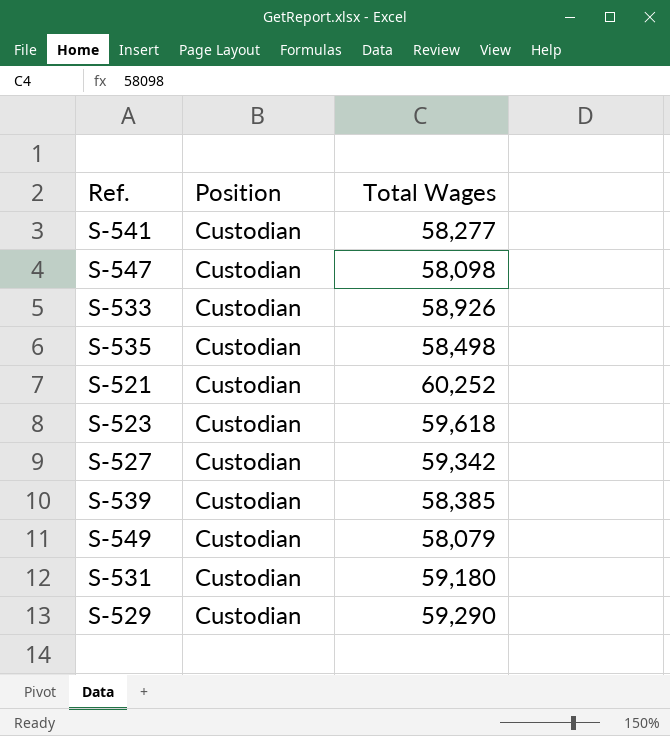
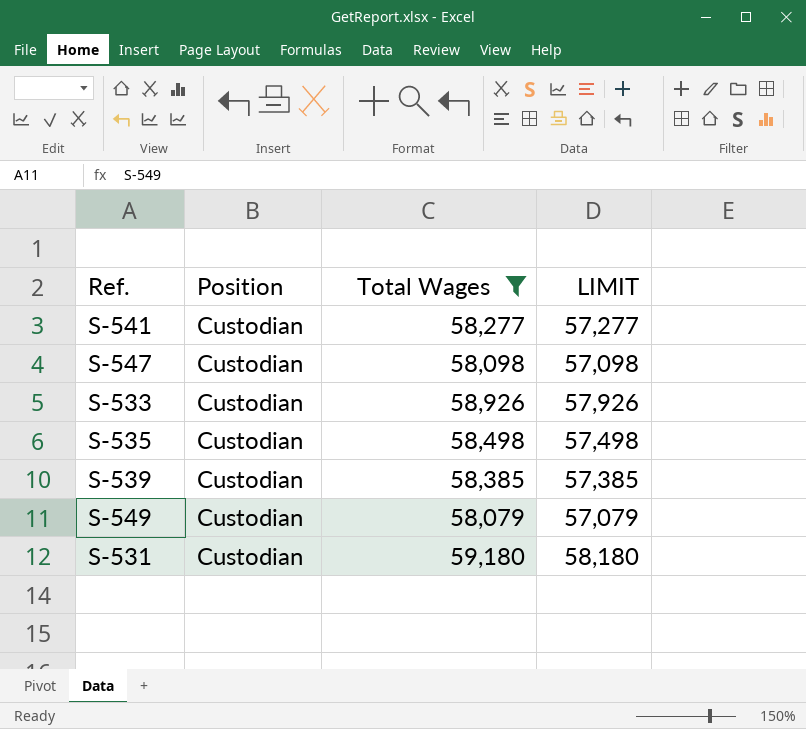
filter: none -> Total Wages <= 59,180
column LIMIT | formula: none -> [Total Wages] - 1000

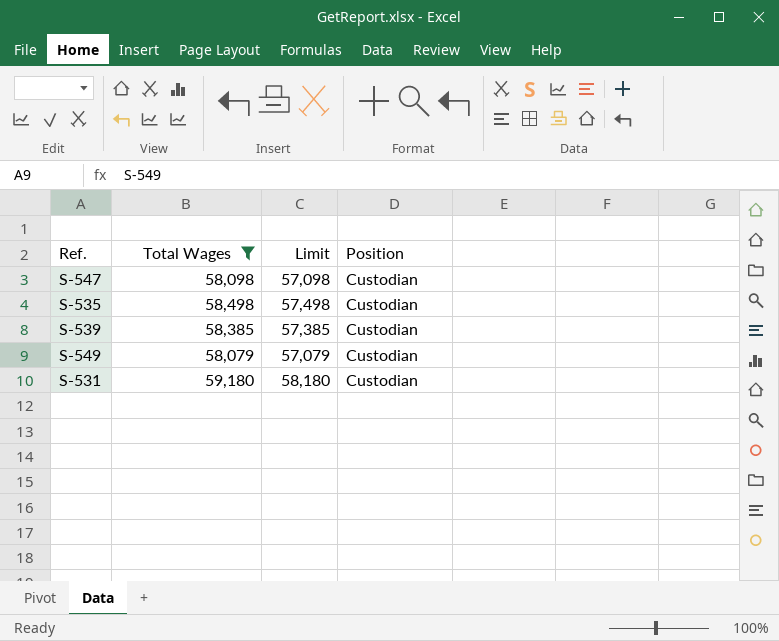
column name: LIMIT -> Limit
column Position | position: 2 -> 4
row S-541: Custodian | 58,277 | 57,277 -> none
row S-533: Custodian | 58,926 | 57,926 -> none

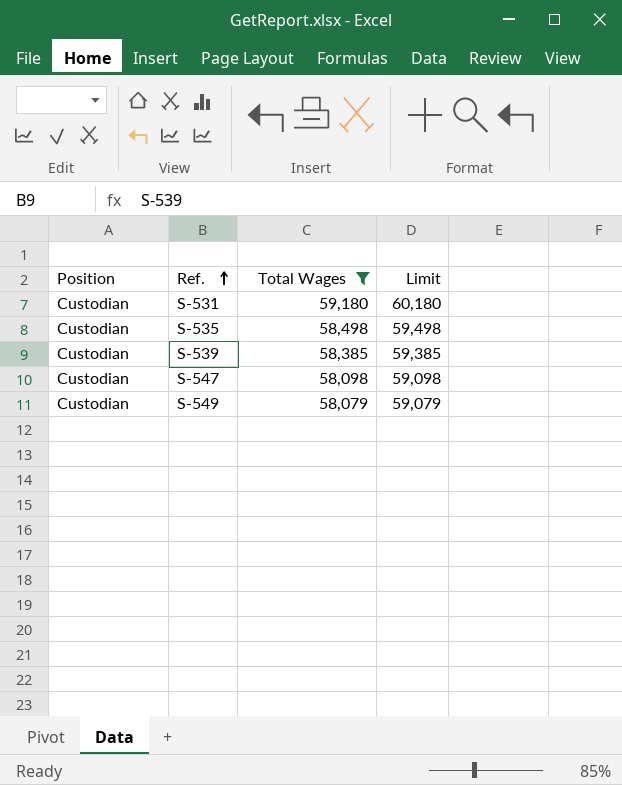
row order: none -> Ref. ascending
column Position | position: 4 -> 1
column Limit | formula: [Total Wages] - 1000 -> [Total Wages] + 1000

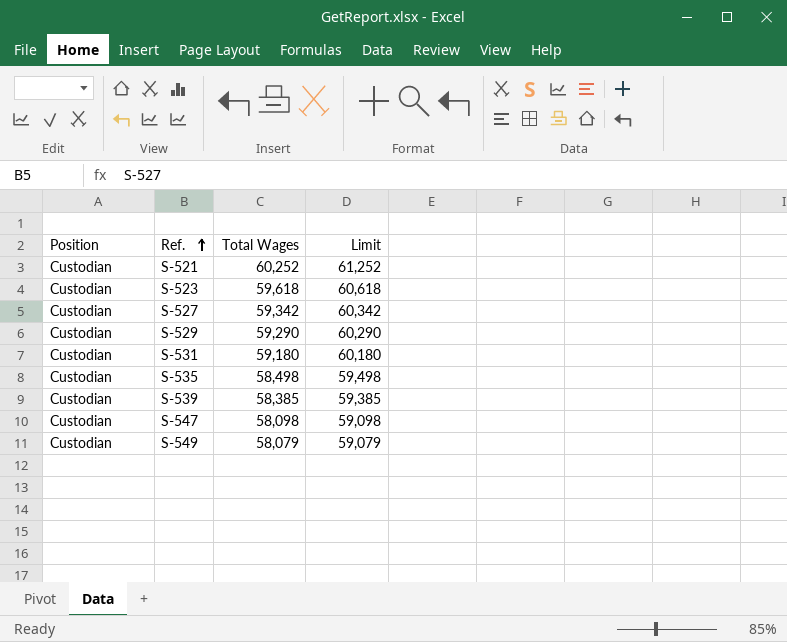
filter: Total Wages <= 59,180 -> none

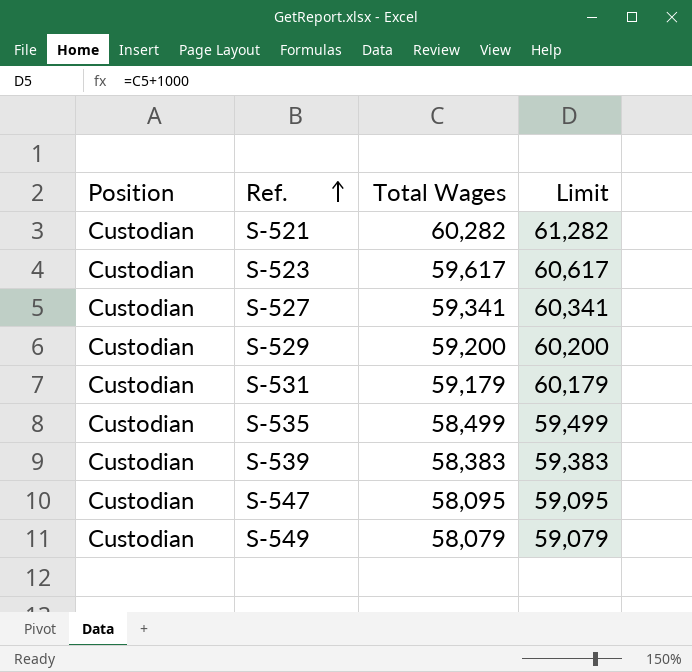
S-521 | Total Wages: 60,252 -> 60,282
S-521 | Limit: 61,252 -> 61,282
S-523 | Total Wages: 59,618 -> 59,617
S-523 | Limit: 60,618 -> 60,617
S-527 | Total Wages: 59,342 -> 59,341
S-527 | Limit: 60,342 -> 60,341
S-529 | Total Wages: 59,290 -> 59,200
S-529 | Limit: 60,290 -> 60,200
S-531 | Total Wages: 59,180 -> 59,179
S-531 | Limit: 60,180 -> 60,179
S-535 | Total Wages: 58,498 -> 58,499
S-535 | Limit: 59,498 -> 59,499
S-539 | Total Wages: 58,385 -> 58,383
S-539 | Limit: 59,385 -> 59,383
S-547 | Total Wages: 58,098 -> 58,095
S-547 | Limit: 59,098 -> 59,095

